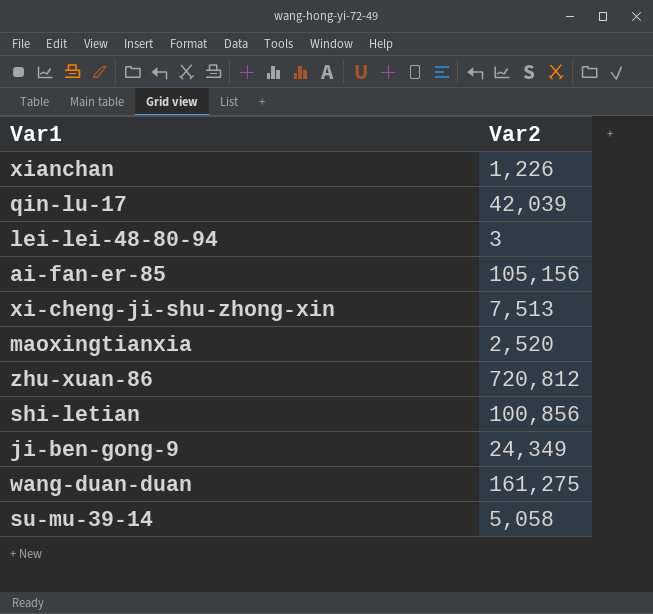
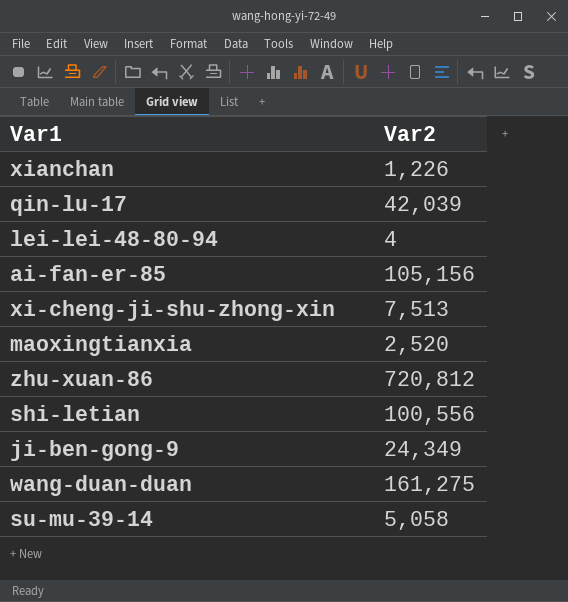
lei-lei-48-80-94 | Var2: 3 -> 4
shi-letian | Var2: 100,856 -> 100,556

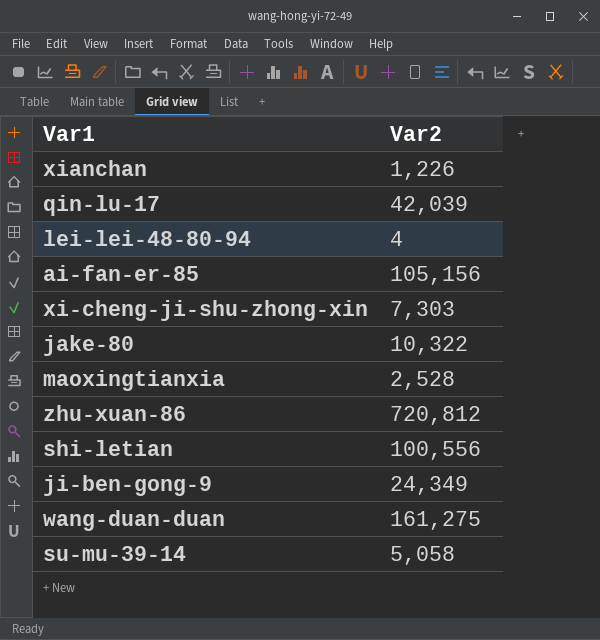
xi-cheng-ji-shu-zhong-xin | Var2: 7,513 -> 7,303
row jake-80: none -> 10,322
maoxingtianxia | Var2: 2,520 -> 2,528

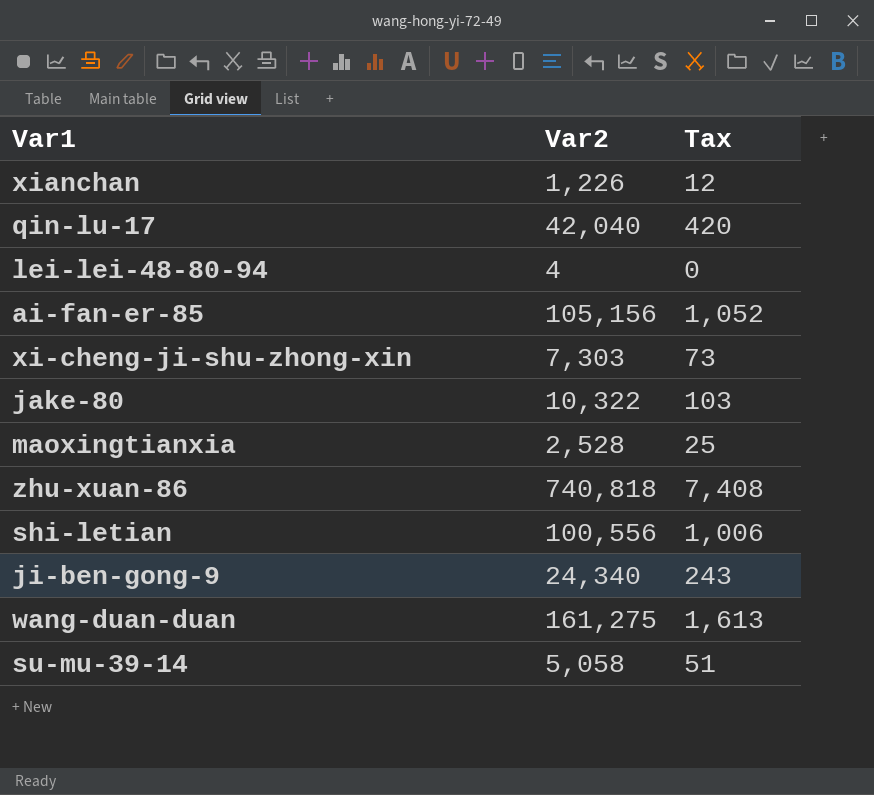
column Tax | formula: none -> [Var2] * 0.01
qin-lu-17 | Var2: 42,039 -> 42,040
zhu-xuan-86 | Var2: 720,812 -> 740,818
ji-ben-gong-9 | Var2: 24,349 -> 24,340

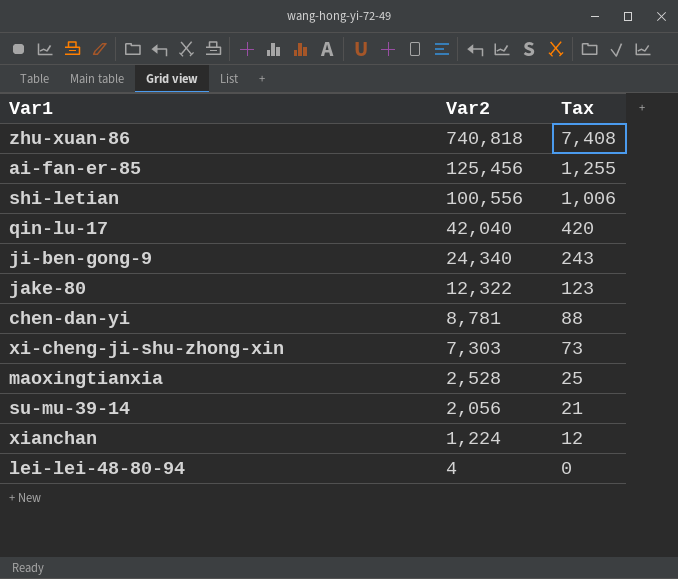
row order: none -> Var2 descending
row wang-duan-duan: 161,275 | 1,613 -> none
ai-fan-er-85 | Var2: 105,156 -> 125,456
ai-fan-er-85 | Tax: 1,052 -> 1,255
jake-80 | Var2: 10,322 -> 12,322
jake-80 | Tax: 103 -> 123
row chen-dan-yi: none -> 8,781 | 88
su-mu-39-14 | Var2: 5,058 -> 2,056
su-mu-39-14 | Tax: 51 -> 21
xianchan | Var2: 1,226 -> 1,224

